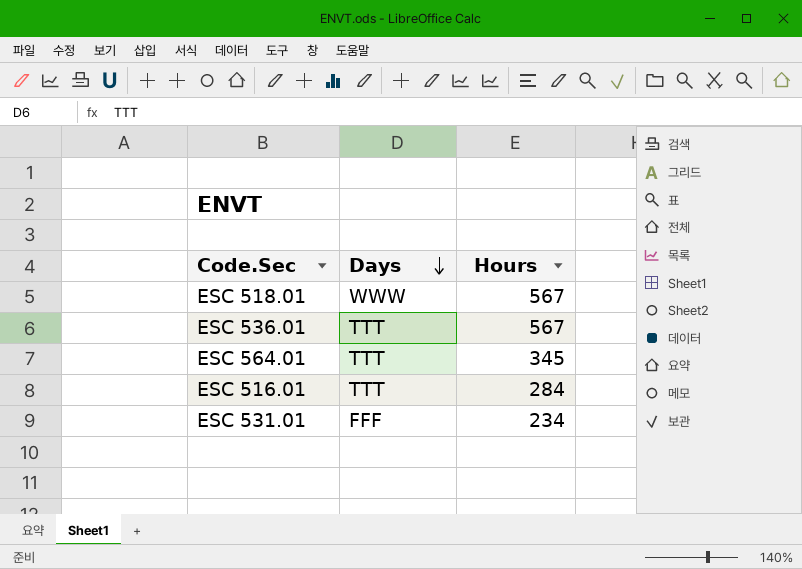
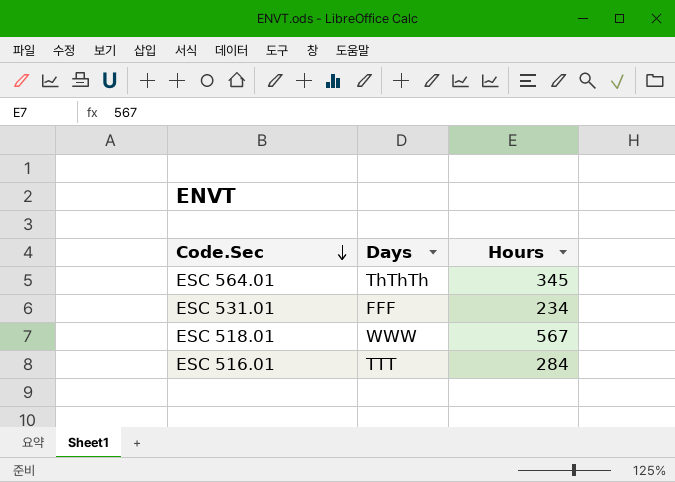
row order: Days descending -> Code.Sec descending
row ESC 536.01: TTT | 567 -> none
ESC 564.01 | Days: TTT -> ThThTh

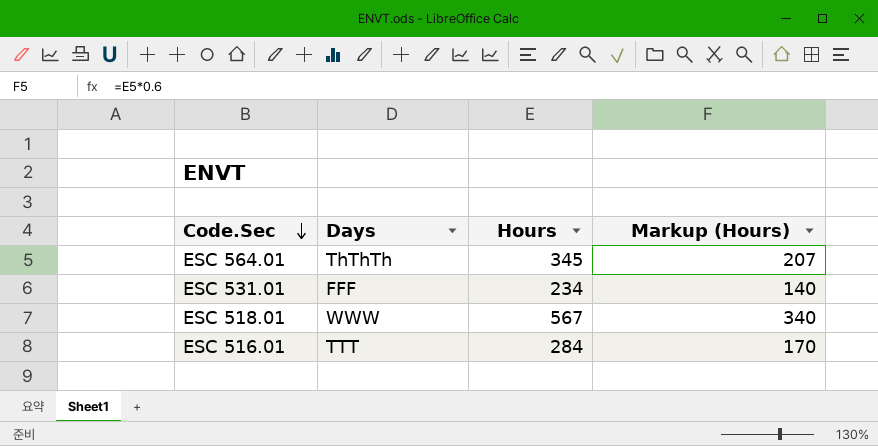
column Markup (Hours) | formula: none -> [Hours] * 0.6

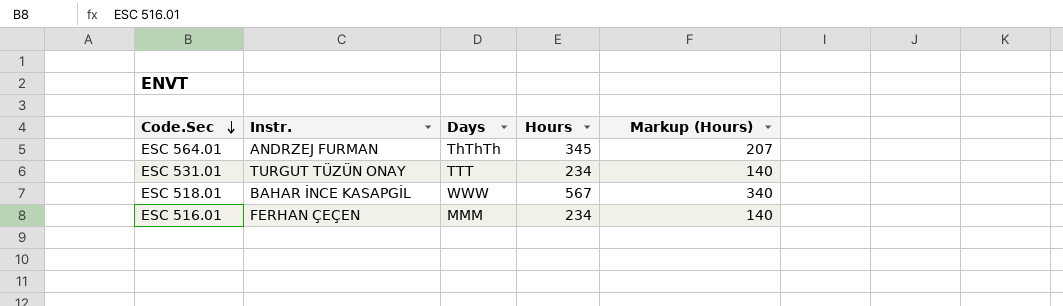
column Instr. | position: none -> 2
ESC 531.01 | Days: FFF -> TTT
ESC 516.01 | Days: TTT -> MMM
ESC 516.01 | Hours: 284 -> 234
ESC 516.01 | Markup (Hours): 170 -> 140

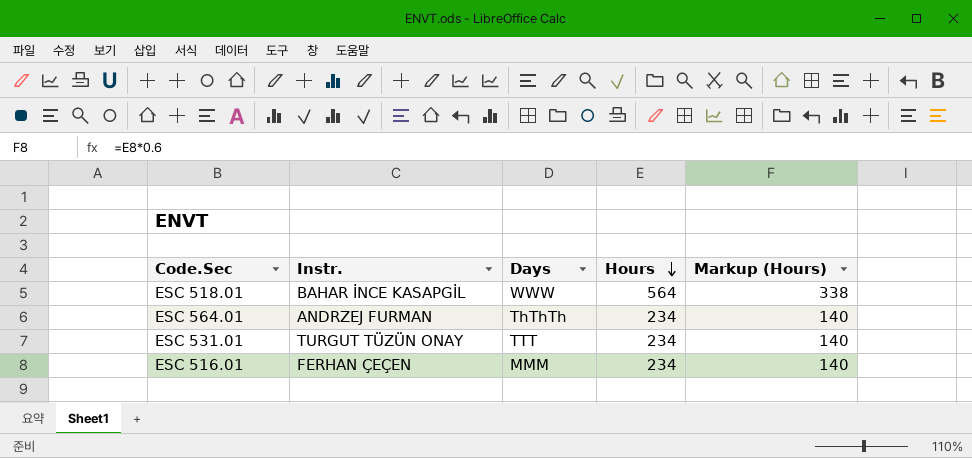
row order: Code.Sec descending -> Hours descending
ESC 518.01 | Hours: 567 -> 564
ESC 518.01 | Markup (Hours): 340 -> 338
ESC 564.01 | Hours: 345 -> 234
ESC 564.01 | Markup (Hours): 207 -> 140

